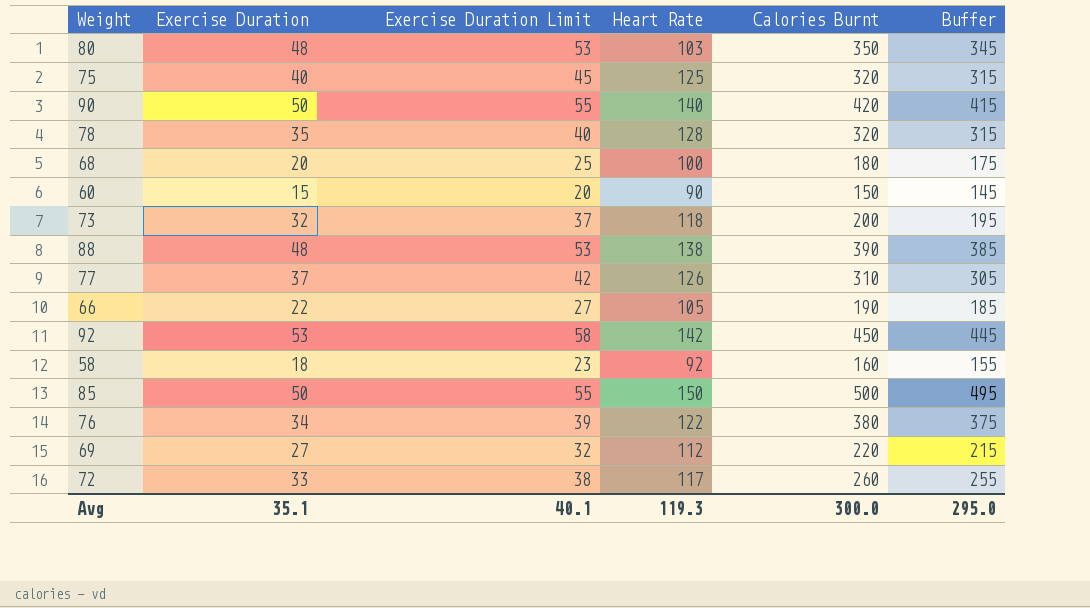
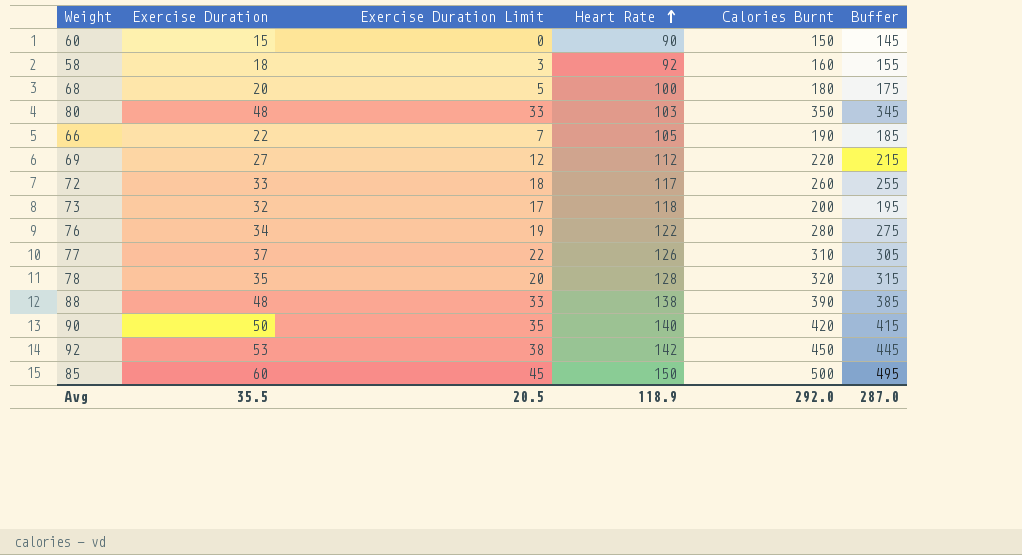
row order: none -> Heart Rate ascending
column Exercise Duration Limit | formula: [Exercise Duration] + 5 -> [Exercise Duration] - 15
row 75: 40 | 45 | 125 | 320 | 315 -> none
76 | Calories Burnt: 380 -> 280
76 | Buffer: 375 -> 275
85 | Exercise Duration: 50 -> 60
Avg | Exercise Duration: 35.1 -> 35.5
Avg | Exercise Duration Limit: 40.1 -> 20.5
Avg | Heart Rate: 119.3 -> 118.9
Avg | Calories Burnt: 300.0 -> 292.0
Avg | Buffer: 295.0 -> 287.0

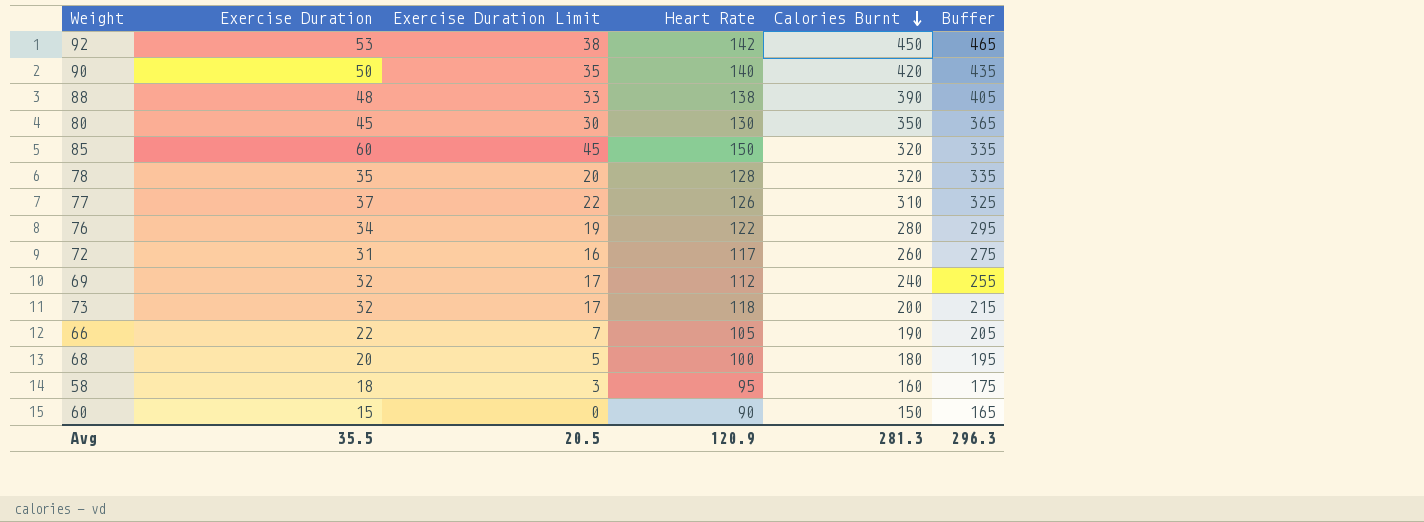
row order: Heart Rate ascending -> Calories Burnt descending
column Buffer | formula: [Calories Burnt] - 5 -> [Calories Burnt] + 15
80 | Exercise Duration: 48 -> 45
80 | Exercise Duration Limit: 33 -> 30
80 | Heart Rate: 103 -> 130
85 | Calories Burnt: 500 -> 320
72 | Exercise Duration: 33 -> 31
72 | Exercise Duration Limit: 18 -> 16
69 | Exercise Duration: 27 -> 32
69 | Exercise Duration Limit: 12 -> 17
69 | Calories Burnt: 220 -> 240
58 | Heart Rate: 92 -> 95
Avg | Heart Rate: 118.9 -> 120.9
Avg | Calories Burnt: 292.0 -> 281.3
Avg | Buffer: 287.0 -> 296.3

